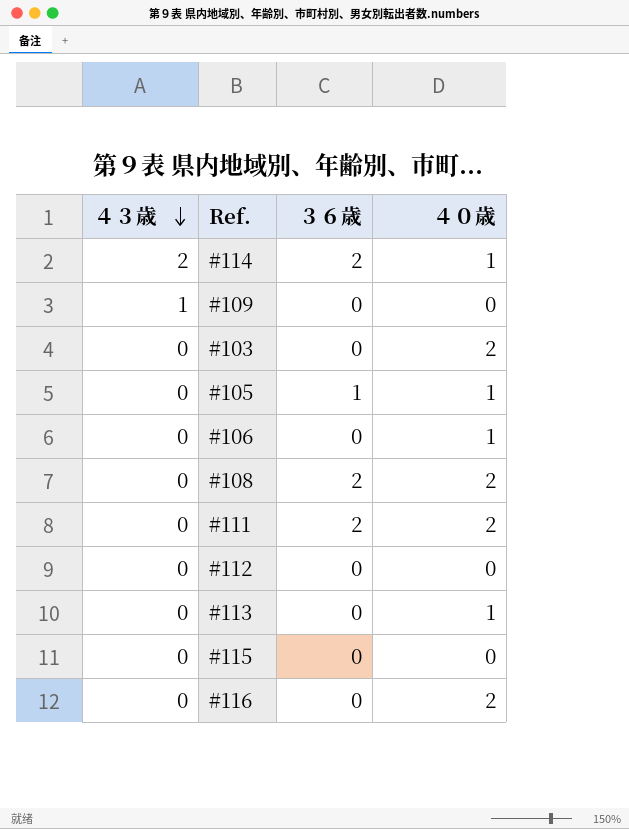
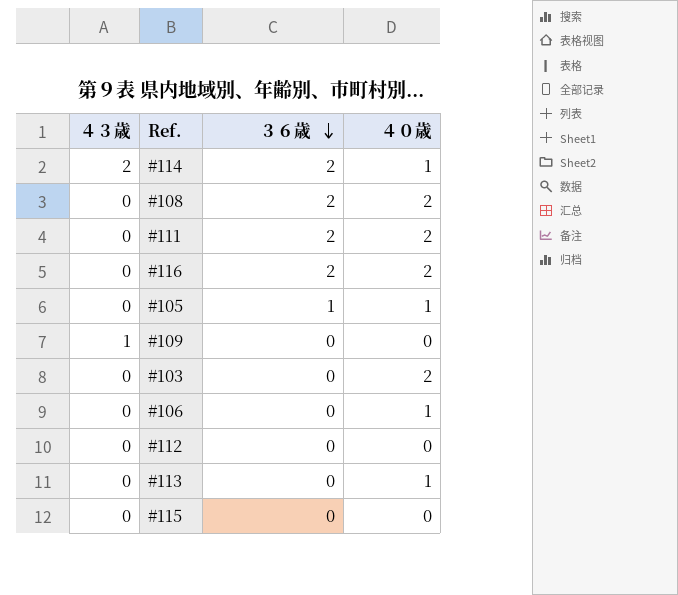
row order: ４３歳 descending -> ３６歳 descending
#116 | ３６歳: 0 -> 2

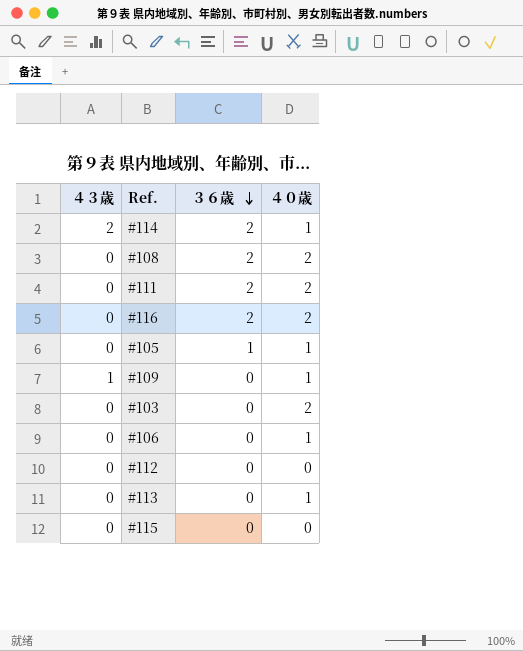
#109 | ４０歳: 0 -> 1

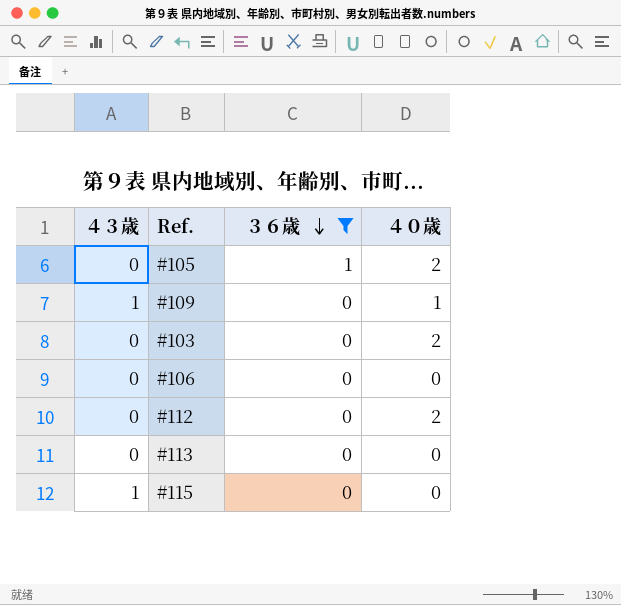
filter: none -> ３６歳 != 2
#105 | ４０歳: 1 -> 2
#106 | ４０歳: 1 -> 0
#112 | ４０歳: 0 -> 2
#113 | ４０歳: 1 -> 0
#115 | ４３歳: 0 -> 1

